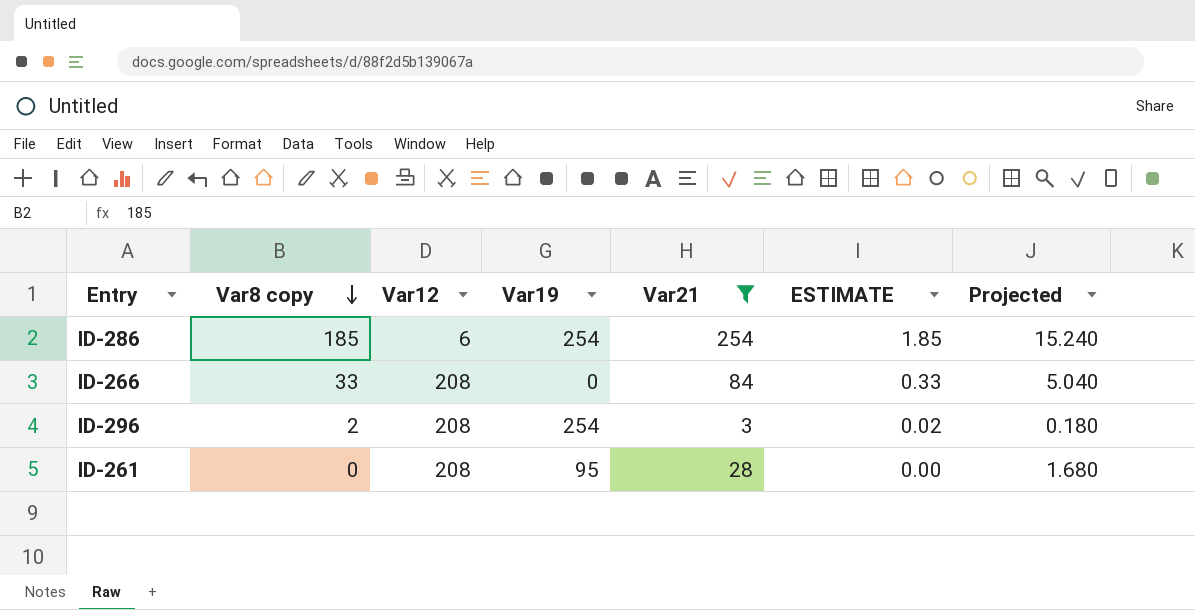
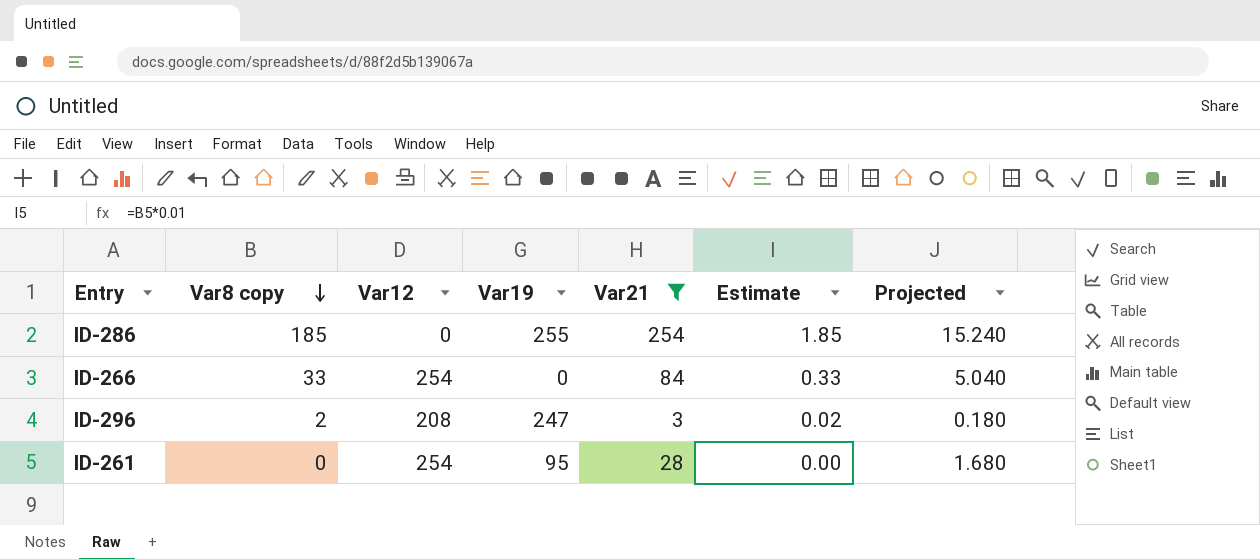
column name: ESTIMATE -> Estimate
ID-286 | Var12: 6 -> 0
ID-286 | Var19: 254 -> 255
ID-266 | Var12: 208 -> 254
ID-296 | Var19: 254 -> 247
ID-261 | Var12: 208 -> 254

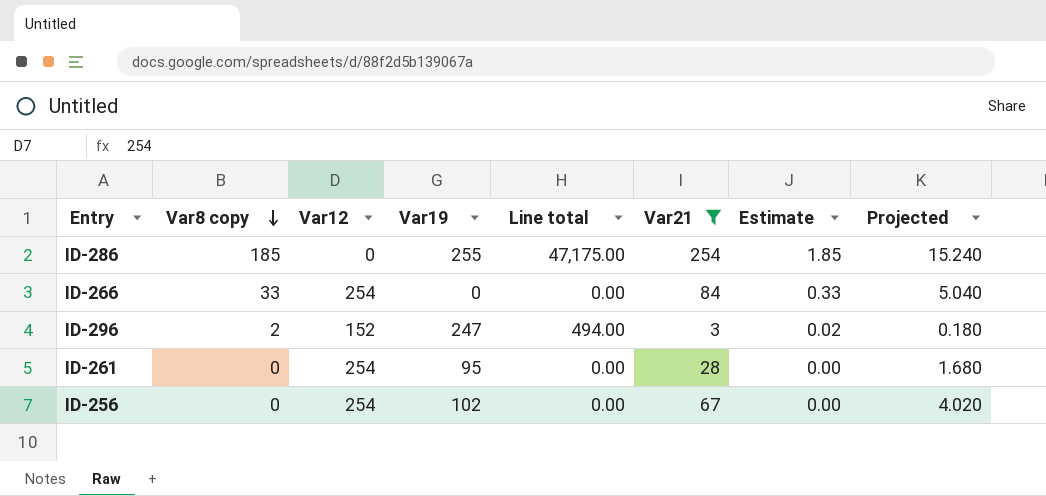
column Line total | formula: none -> [Var8 copy] * [Var19]
ID-296 | Var12: 208 -> 152
row ID-256: none -> 0 | 254 | 102 | 0.00 | 67 | 0.00 | 4.020

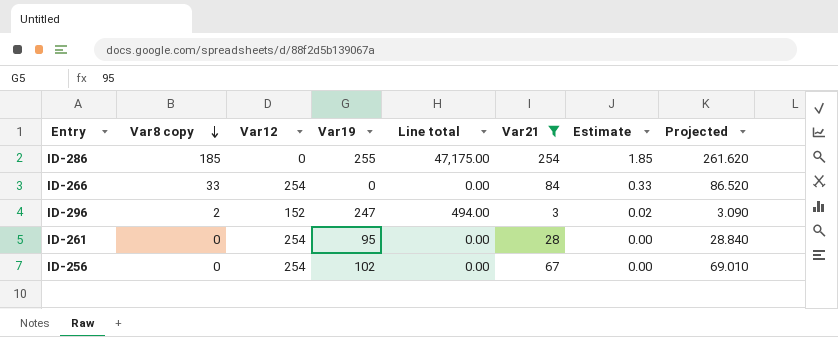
column Projected | formula: [Var21] * 0.06 -> [Var21] * 1.03

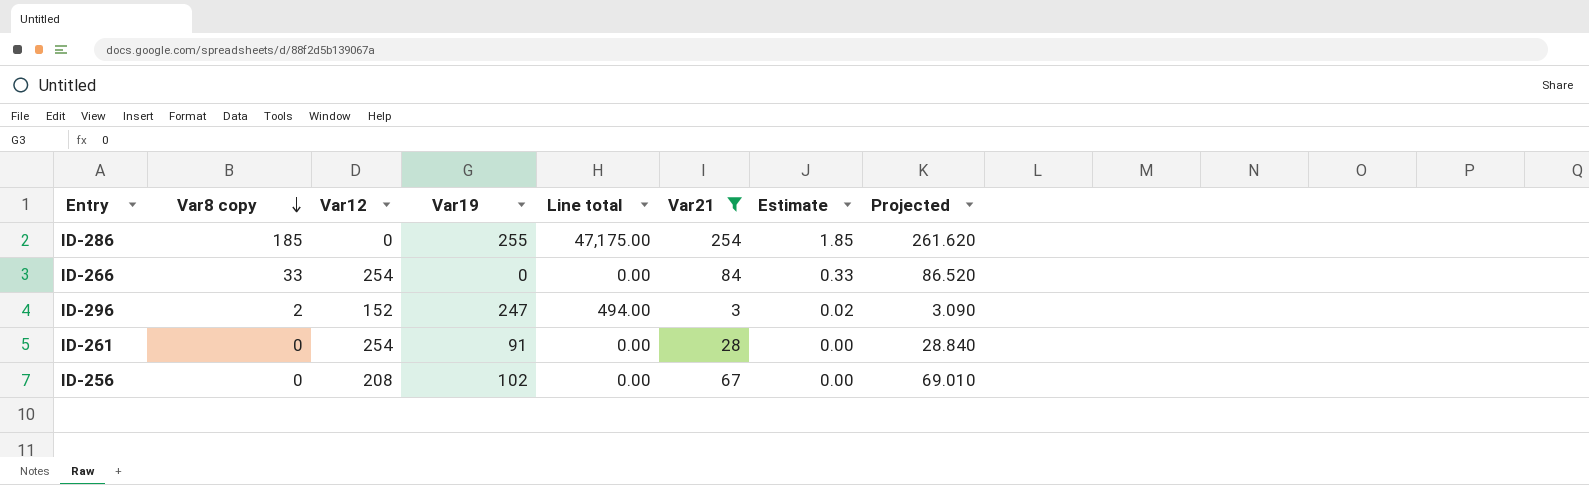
ID-261 | Var19: 95 -> 91
ID-256 | Var12: 254 -> 208

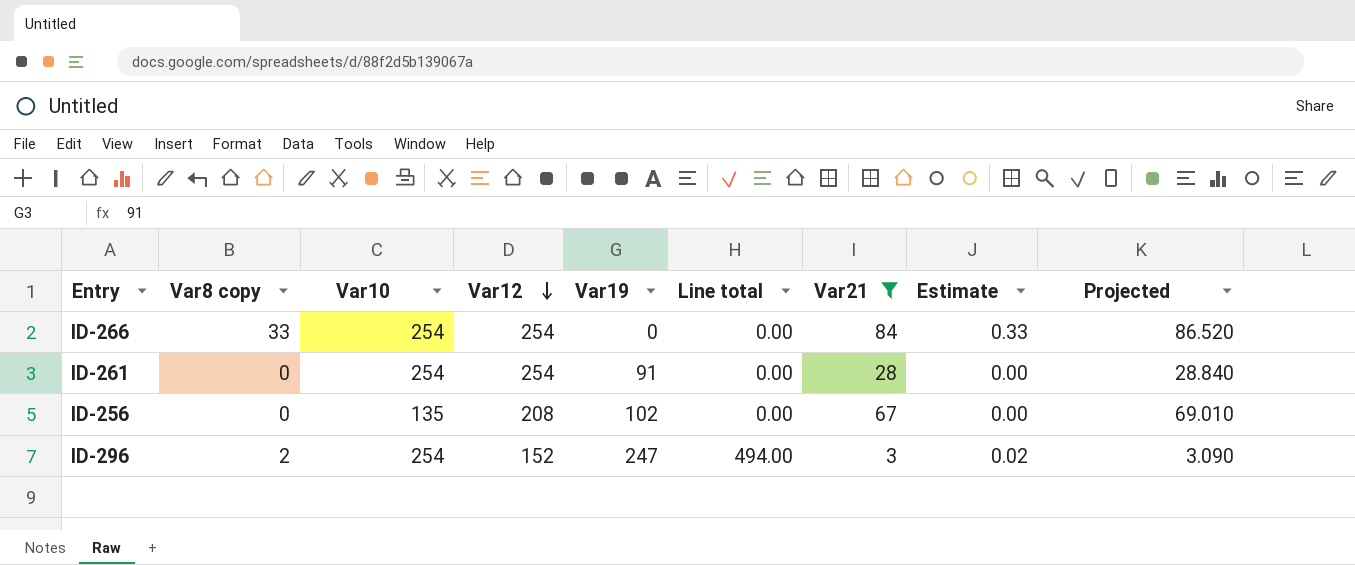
row order: Var8 copy descending -> Var12 descending
column Var10 | position: none -> 3
row ID-286: 185 | 0 | 255 | 47,175.00 | 254 | 1.85 | 261.620 -> none

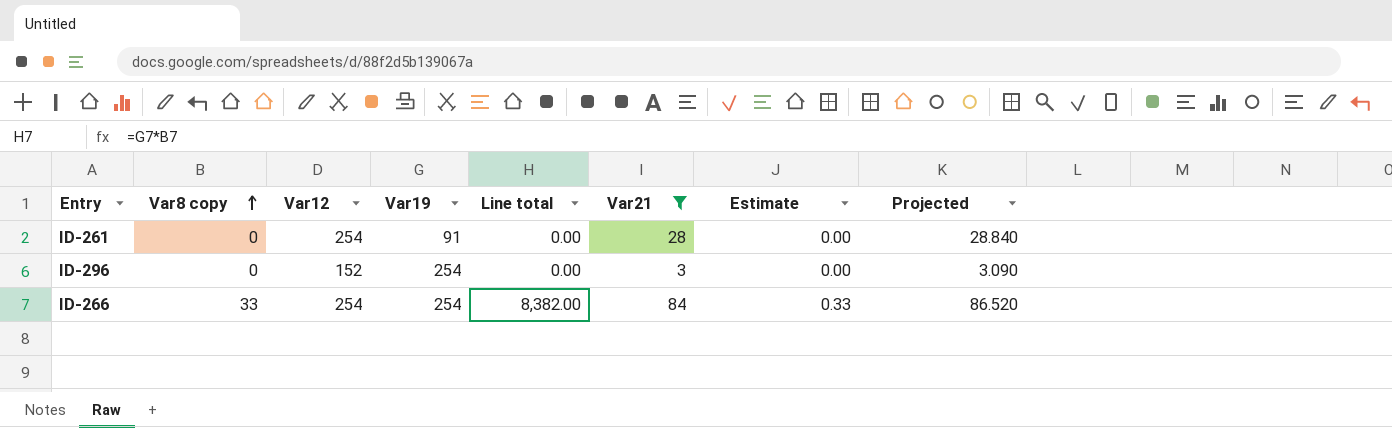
row order: Var12 descending -> Var8 copy ascending
column Var10 | position: 3 -> none
row ID-256: 0 | 135 | 208 | 102 | 0.00 | 67 | 0.00 | 69.010 -> none
ID-296 | Var8 copy: 2 -> 0
ID-296 | Var19: 247 -> 254
ID-296 | Line total: 494.00 -> 0.00
ID-296 | Estimate: 0.02 -> 0.00
ID-266 | Var19: 0 -> 254
ID-266 | Line total: 0.00 -> 8,382.00

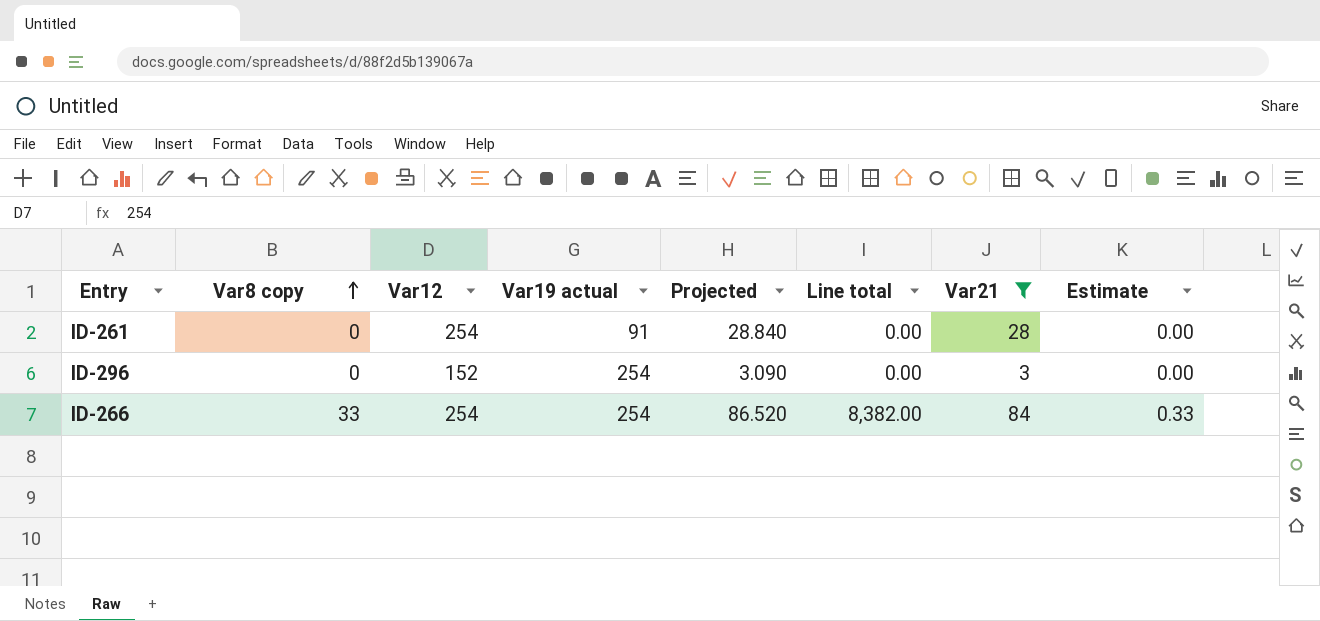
column name: Var19 -> Var19 actual
column Projected | position: 8 -> 5

